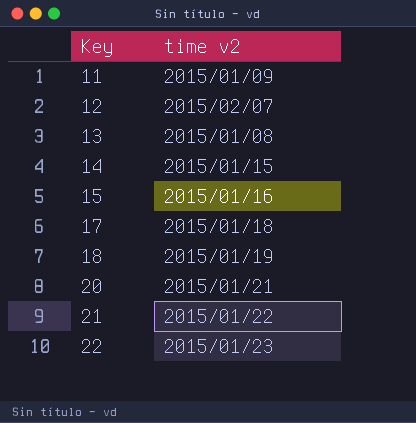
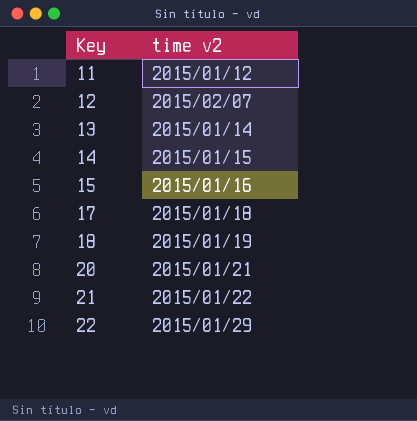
11 | time v2: 2015/01/09 -> 2015/01/12
13 | time v2: 2015/01/08 -> 2015/01/14
22 | time v2: 2015/01/23 -> 2015/01/29

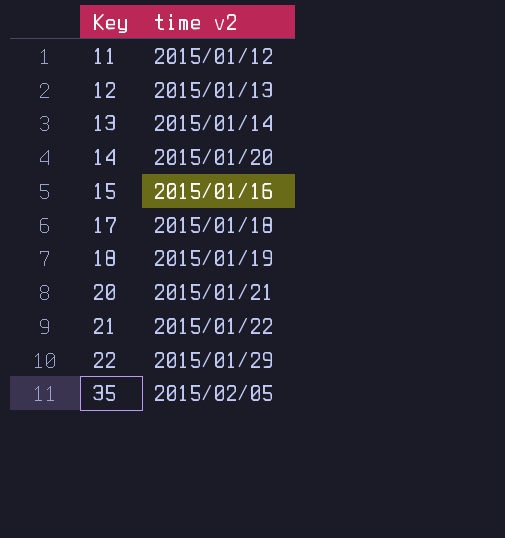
12 | time v2: 2015/02/07 -> 2015/01/13
14 | time v2: 2015/01/15 -> 2015/01/20
row 35: none -> 2015/02/05

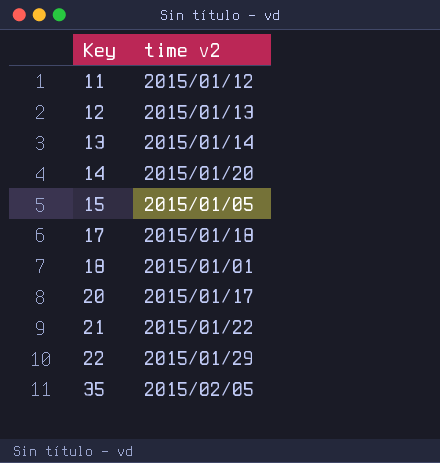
15 | time v2: 2015/01/16 -> 2015/01/05
18 | time v2: 2015/01/19 -> 2015/01/01
20 | time v2: 2015/01/21 -> 2015/01/17

